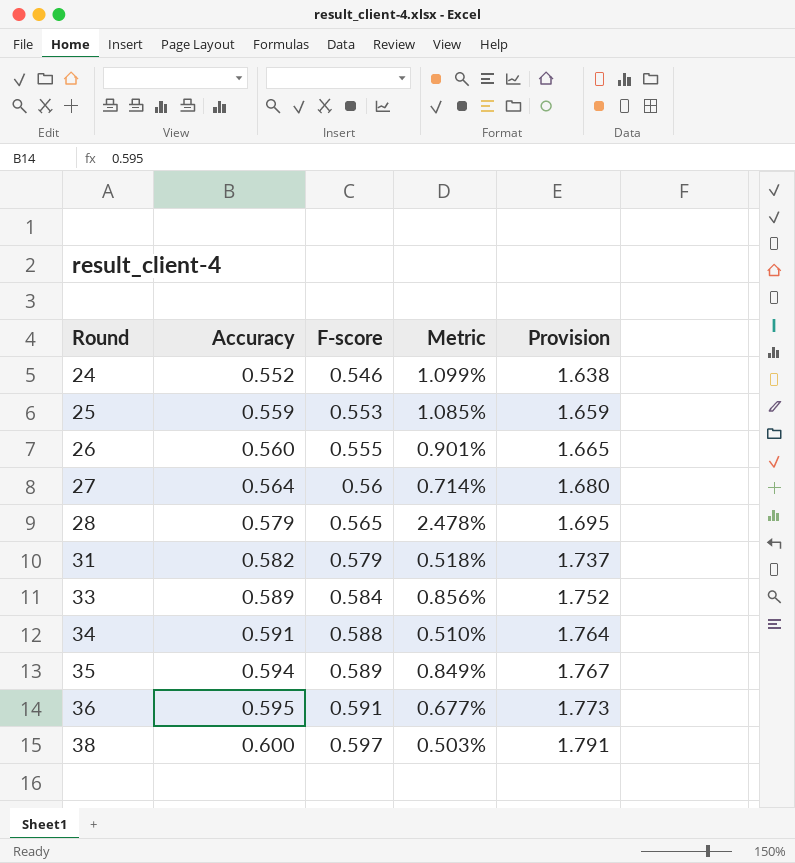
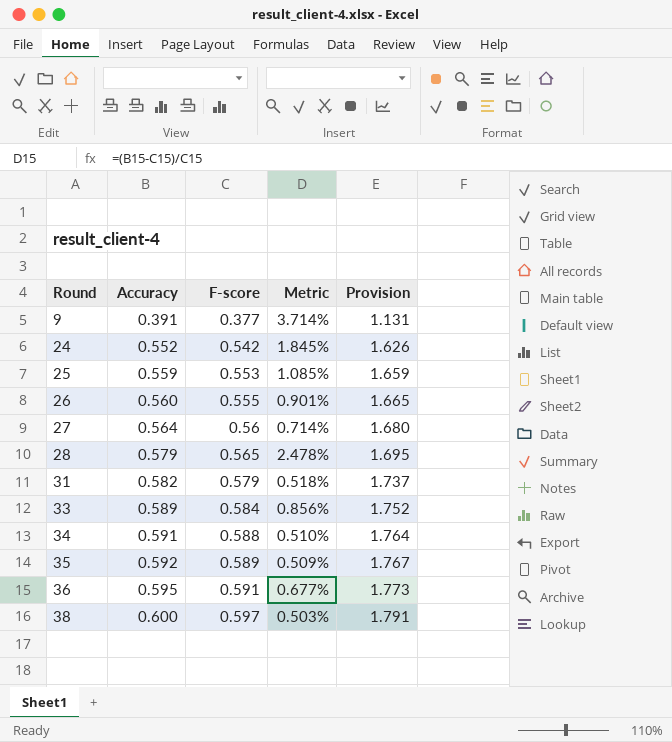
row 9: none -> 0.391 | 0.377 | 3.714% | 1.131
24 | F-score: 0.546 -> 0.542
24 | Metric: 1.099% -> 1.845%
24 | Provision: 1.638 -> 1.626
35 | Accuracy: 0.594 -> 0.592
35 | Metric: 0.849% -> 0.509%

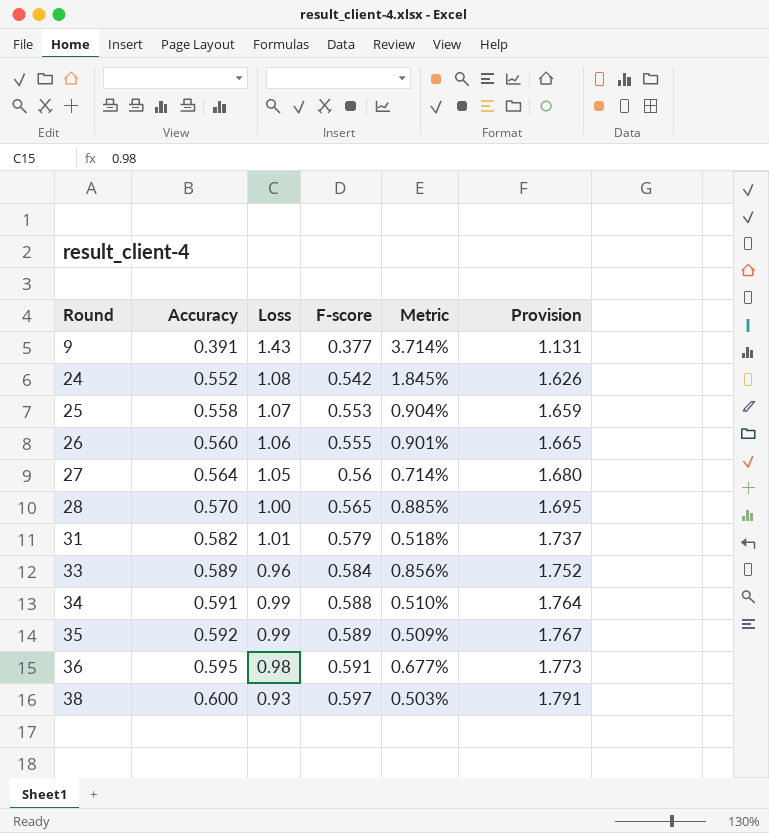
column Loss | position: none -> 3
25 | Accuracy: 0.559 -> 0.558
25 | Metric: 1.085% -> 0.904%
28 | Accuracy: 0.579 -> 0.570
28 | Metric: 2.478% -> 0.885%

